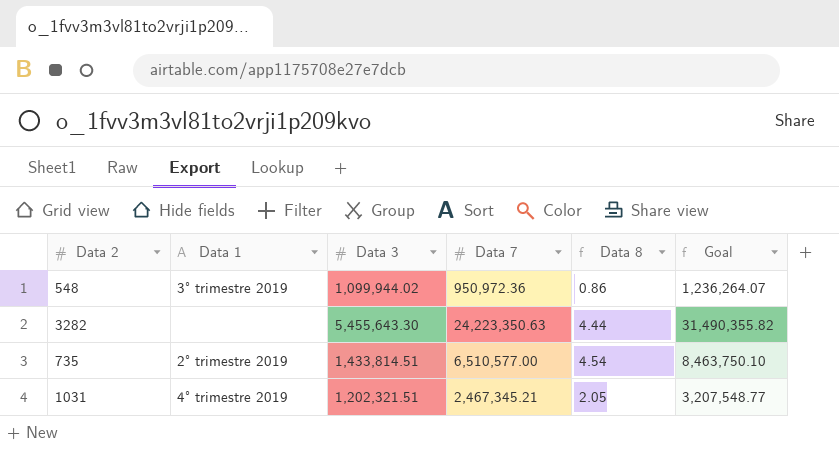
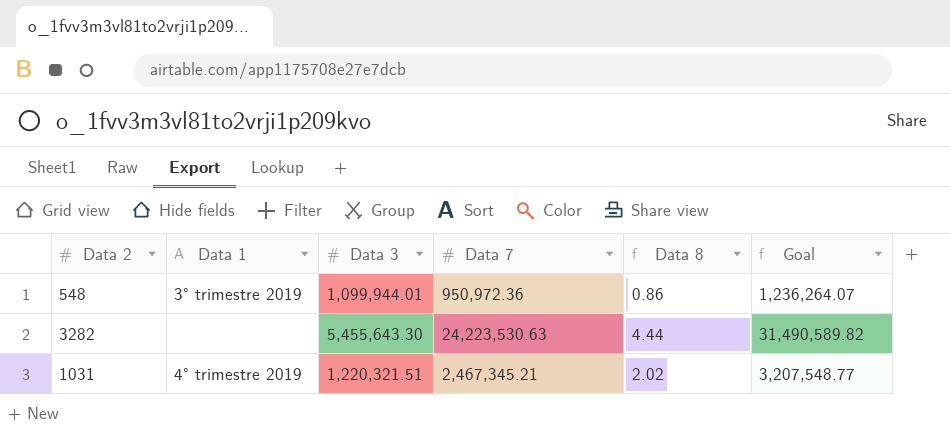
row 735: 2° trimestre 2019 | 1,433,814.51 | 6,510,577.00 | 4.54 | 8,463,750.10 -> none
548 | Data 3: 1,099,944.02 -> 1,099,944.01
3282 | Data 7: 24,223,350.63 -> 24,223,530.63
3282 | Goal: 31,490,355.82 -> 31,490,589.82
1031 | Data 3: 1,202,321.51 -> 1,220,321.51
1031 | Data 8: 2.05 -> 2.02

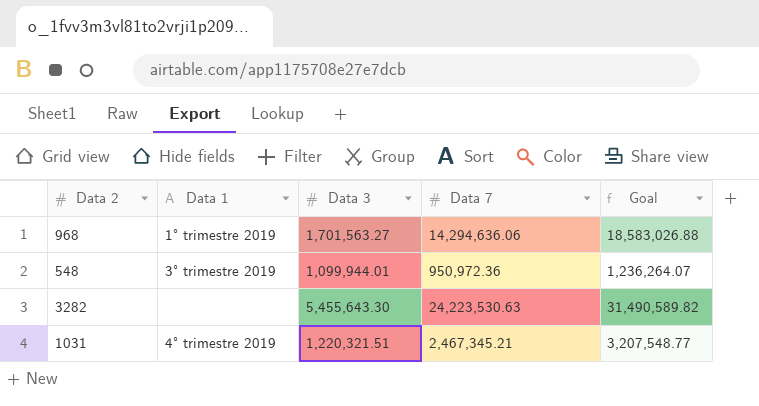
column Data 8 | formula: [Data 7] / [Data 3] -> none
row 968: none -> 1° trimestre 2019 | 1,701,563.27 | 14,294,636.06 | 18,583,026.88

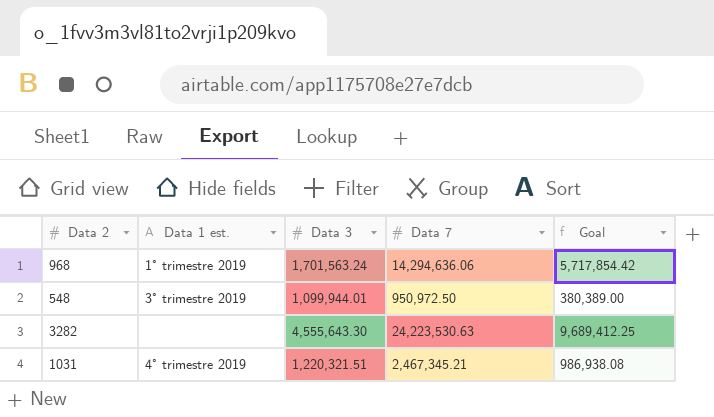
column name: Data 1 -> Data 1 est.
column Goal | formula: [Data 7] * 1.3 -> [Data 7] * 0.4
968 | Data 3: 1,701,563.27 -> 1,701,563.24
548 | Data 7: 950,972.36 -> 950,972.50
3282 | Data 3: 5,455,643.30 -> 4,555,643.30

